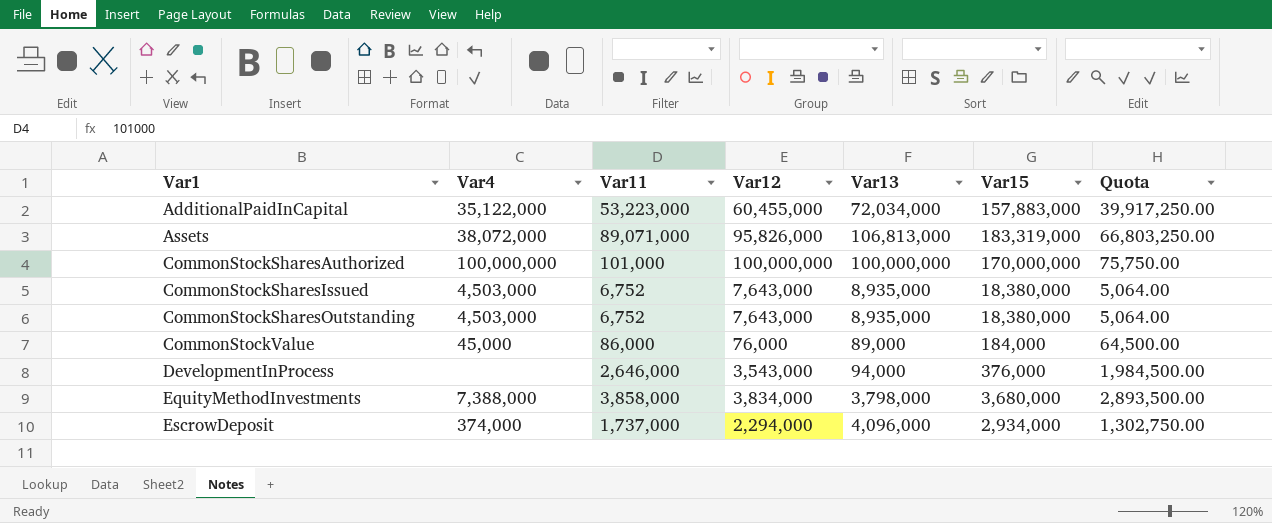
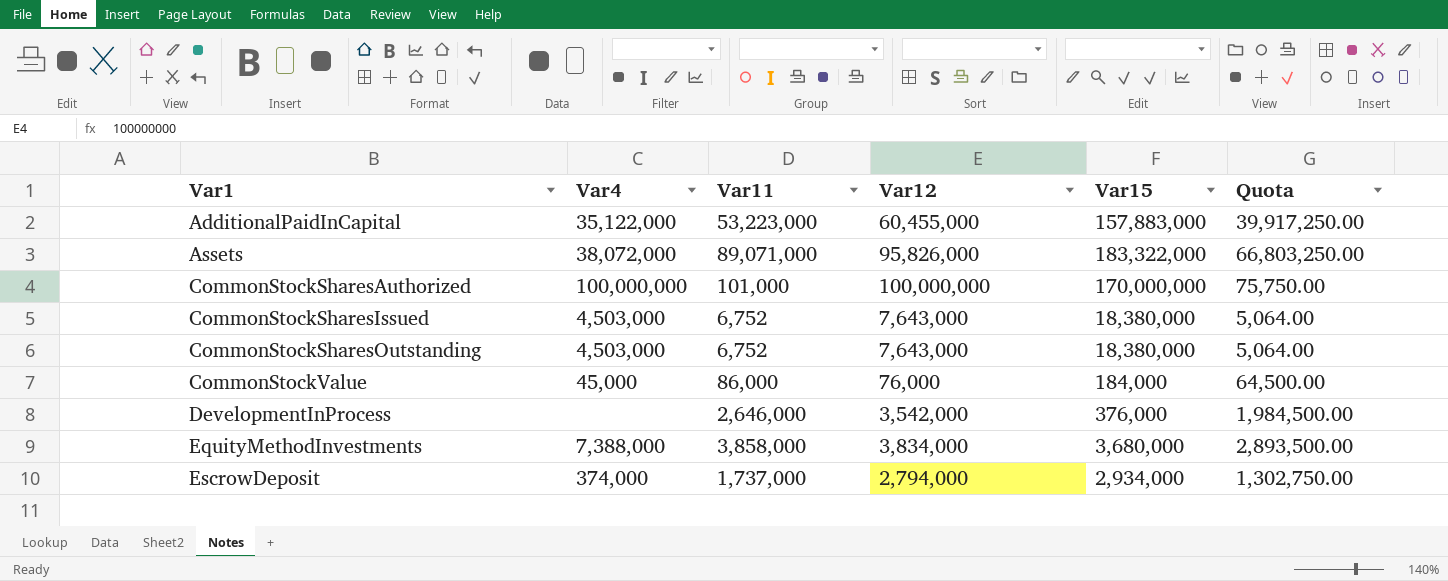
column Var13 | position: 5 -> none
Assets | Var15: 183,319,000 -> 183,322,000
DevelopmentInProcess | Var12: 3,543,000 -> 3,542,000
EscrowDeposit | Var12: 2,294,000 -> 2,794,000

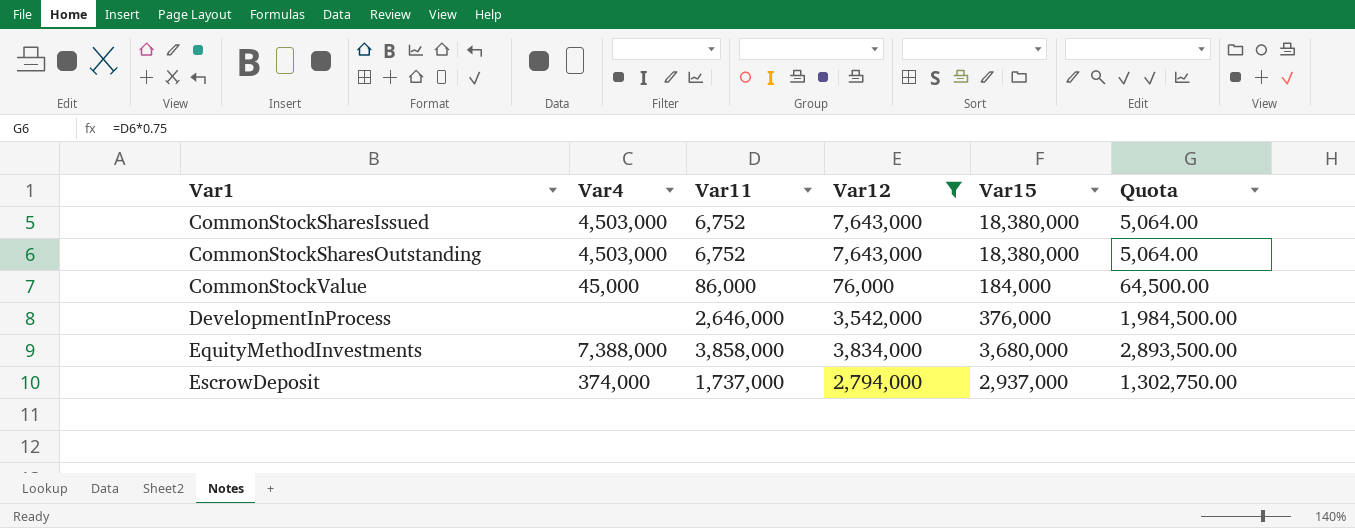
filter: none -> Var12 <= 7,643,000
EscrowDeposit | Var15: 2,934,000 -> 2,937,000

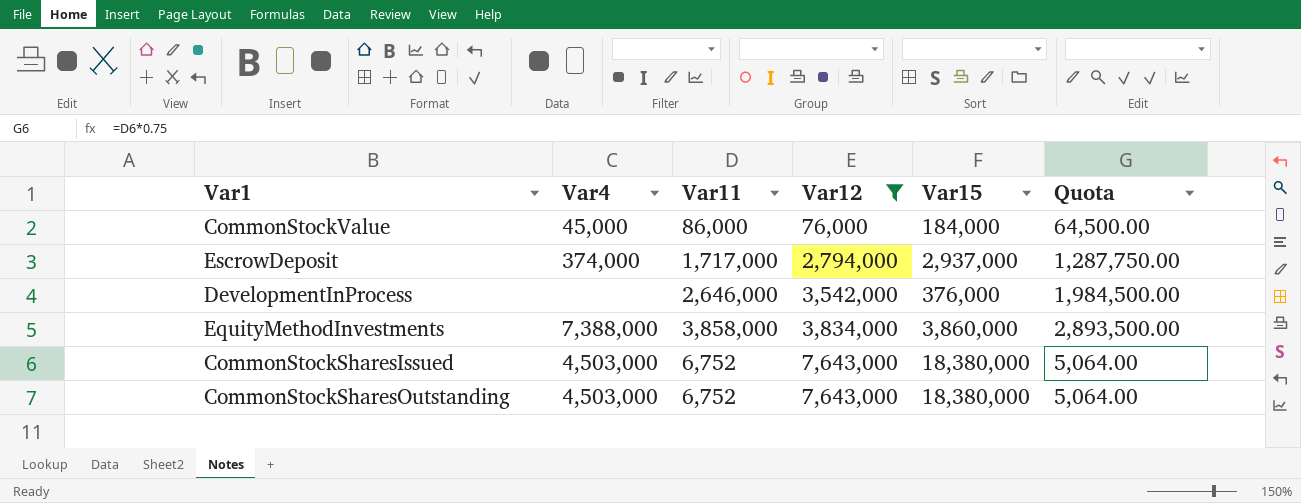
row order: Var1 ascending -> Var12 ascending
EscrowDeposit | Var11: 1,737,000 -> 1,717,000
EscrowDeposit | Quota: 1,302,750.00 -> 1,287,750.00
EquityMethodInvestments | Var15: 3,680,000 -> 3,860,000

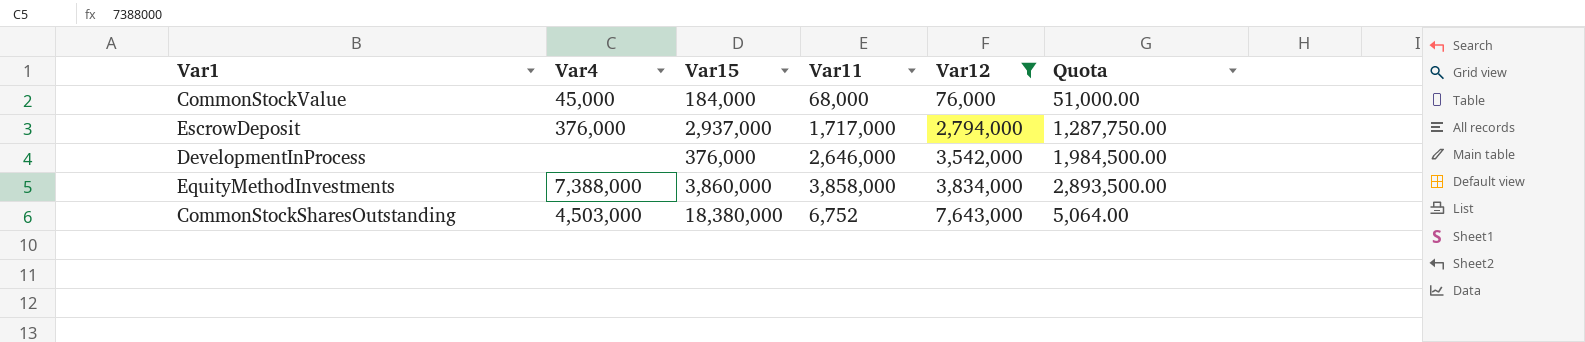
column Var15 | position: 5 -> 3
row CommonStockSharesIssued: 4,503,000 | 6,752 | 7,643,000 | 18,380,000 | 5,064.00 -> none
CommonStockValue | Var11: 86,000 -> 68,000
CommonStockValue | Quota: 64,500.00 -> 51,000.00
EscrowDeposit | Var4: 374,000 -> 376,000

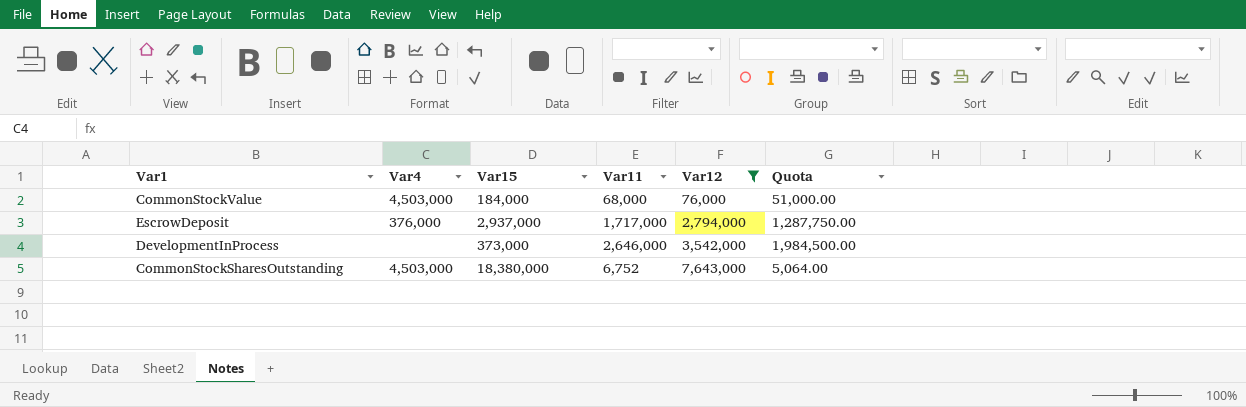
row EquityMethodInvestments: 7,388,000 | 3,860,000 | 3,858,000 | 3,834,000 | 2,893,500.00 -> none
CommonStockValue | Var4: 45,000 -> 4,503,000
DevelopmentInProcess | Var15: 376,000 -> 373,000

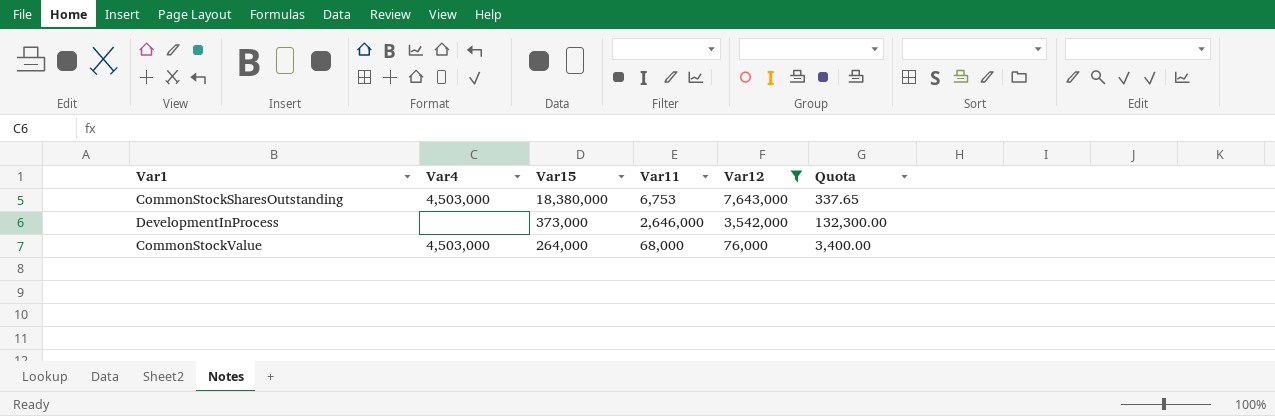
row order: Var12 ascending -> Var15 descending
column Quota | formula: [Var11] * 0.75 -> [Var11] * 0.05
row EscrowDeposit: 376,000 | 2,937,000 | 1,717,000 | 2,794,000 | 1,287,750.00 -> none
CommonStockSharesOutstanding | Var11: 6,752 -> 6,753
CommonStockValue | Var15: 184,000 -> 264,000

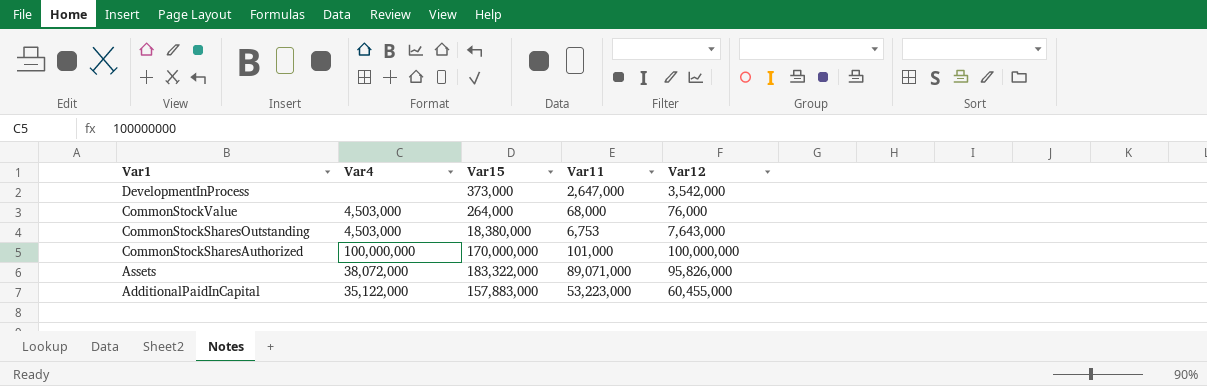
filter: Var12 <= 7,643,000 -> none
row order: Var15 descending -> Var1 descending
column Quota | formula: [Var11] * 0.05 -> none
DevelopmentInProcess | Var11: 2,646,000 -> 2,647,000

